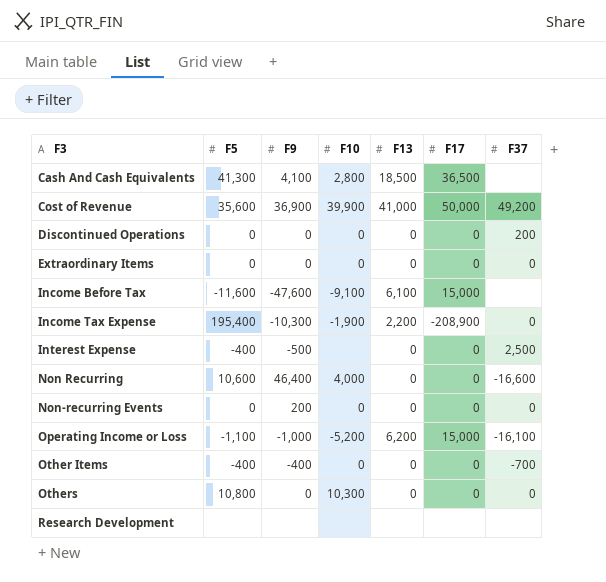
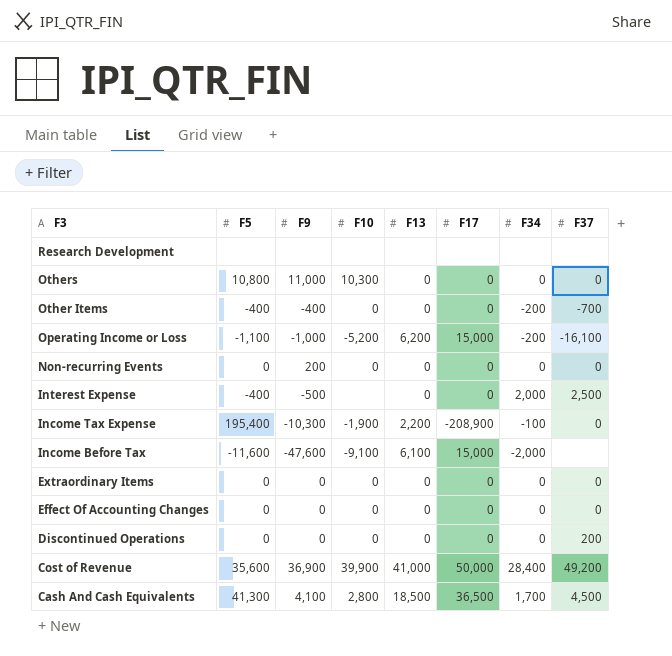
row order: F3 ascending -> F3 descending
column F34 | position: none -> 7
row Non Recurring: 10,600 | 46,400 | 4,000 | 0 | 0 | -16,600 -> none
Others | F9: 0 -> 11,000
row Effect Of Accounting Changes: none -> 0 | 0 | 0 | 0 | 0 | 0 | 0
Cash And Cash Equivalents | F37: none -> 4,500

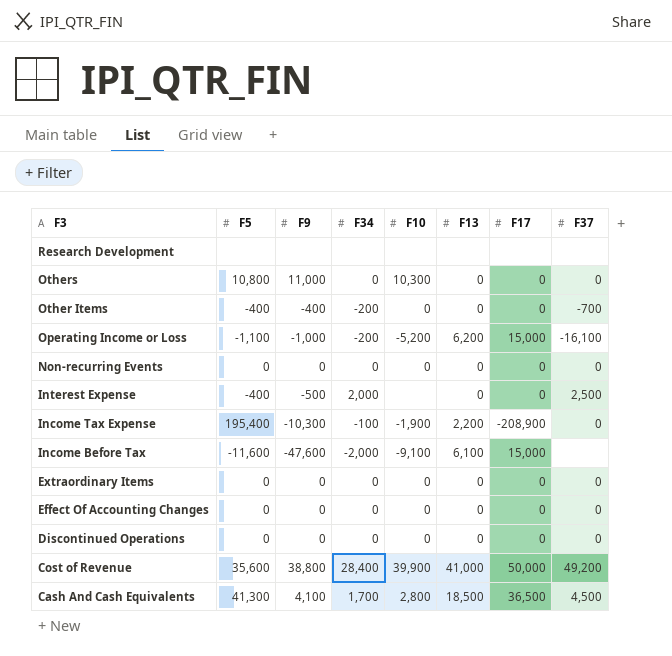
column F34 | position: 7 -> 4
Non-recurring Events | F9: 200 -> 0
Discontinued Operations | F37: 200 -> 0
Cost of Revenue | F9: 36,900 -> 38,800

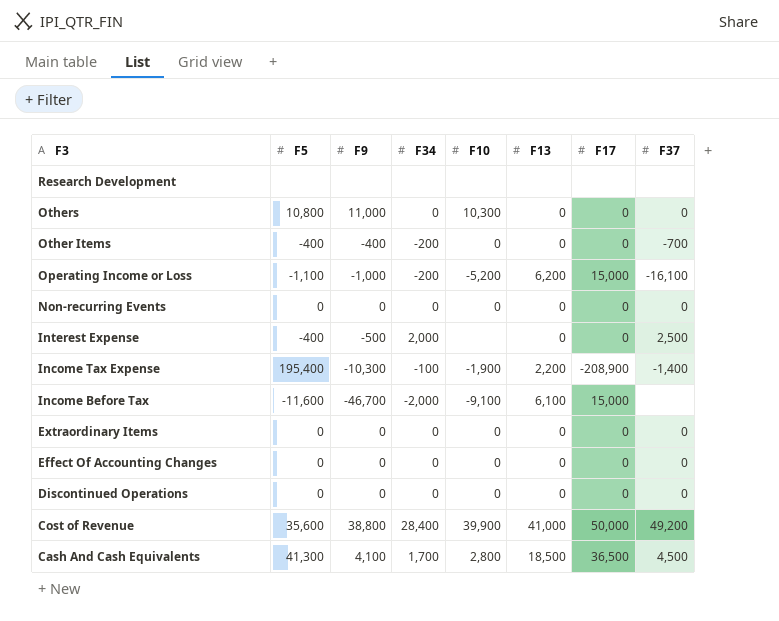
Income Tax Expense | F37: 0 -> -1,400
Income Before Tax | F9: -47,600 -> -46,700

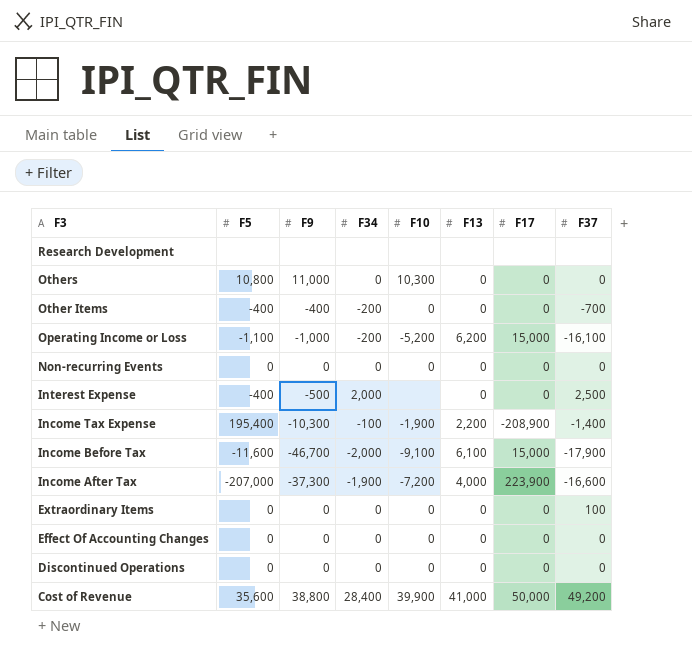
row Cash And Cash Equivalents: 41,300 | 4,100 | 1,700 | 2,800 | 18,500 | 36,500 | 4,500 -> none
Income Before Tax | F37: none -> -17,900
row Income After Tax: none -> -207,000 | -37,300 | -1,900 | -7,200 | 4,000 | 223,900 | -16,600
Extraordinary Items | F37: 0 -> 100

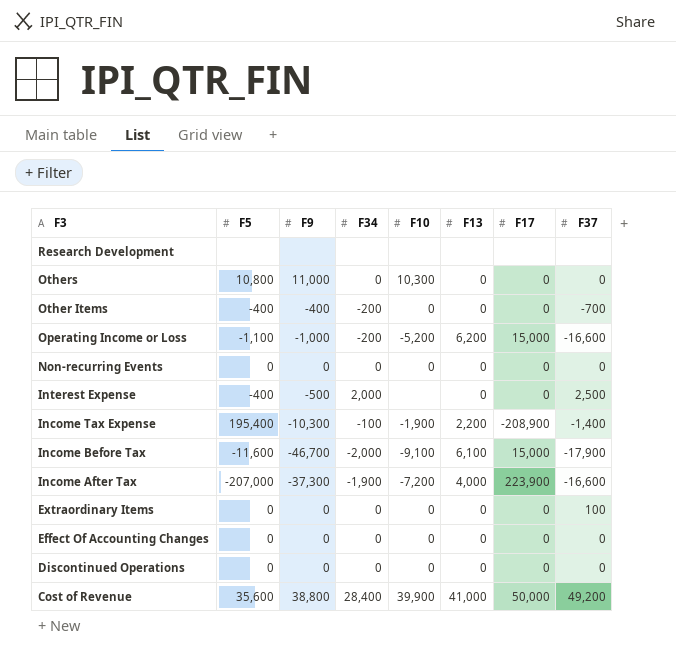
Operating Income or Loss | F37: -16,100 -> -16,600

